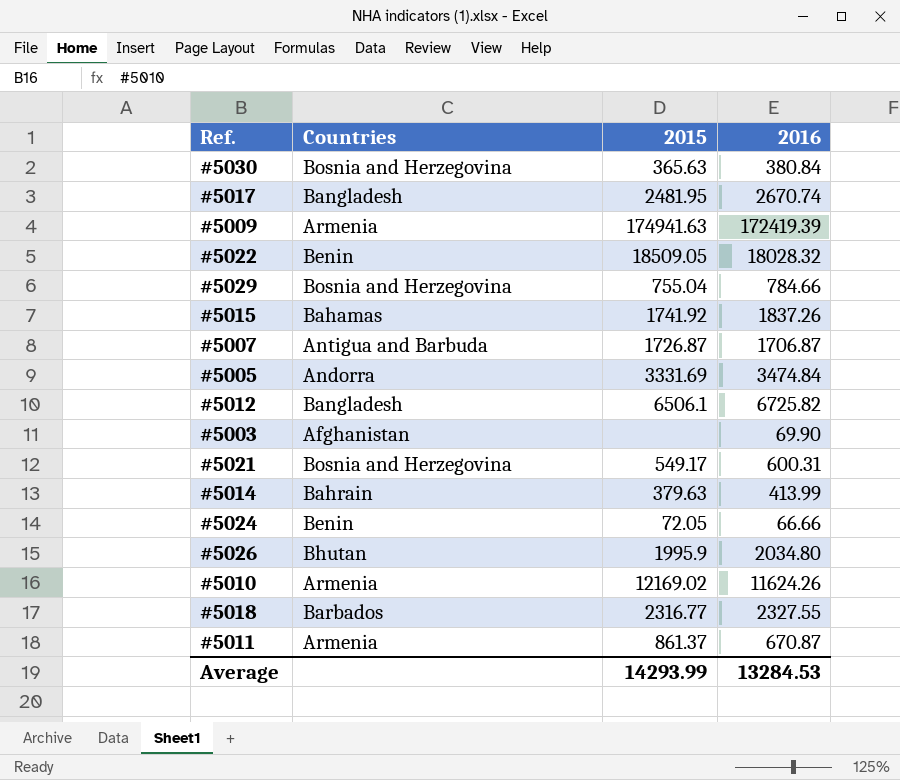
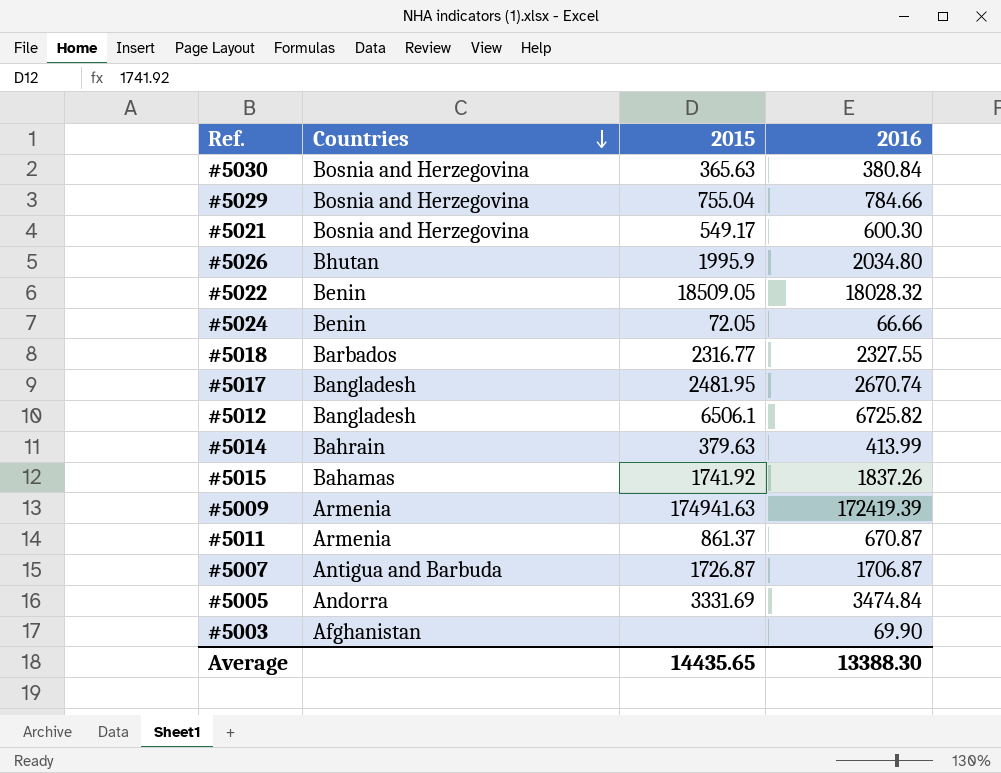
row order: none -> Countries descending
row #5010: Armenia | 12169.02 | 11624.26 -> none
#5021 | 2016: 600.31 -> 600.30
Average | 2015: 14293.99 -> 14435.65
Average | 2016: 13284.53 -> 13388.30

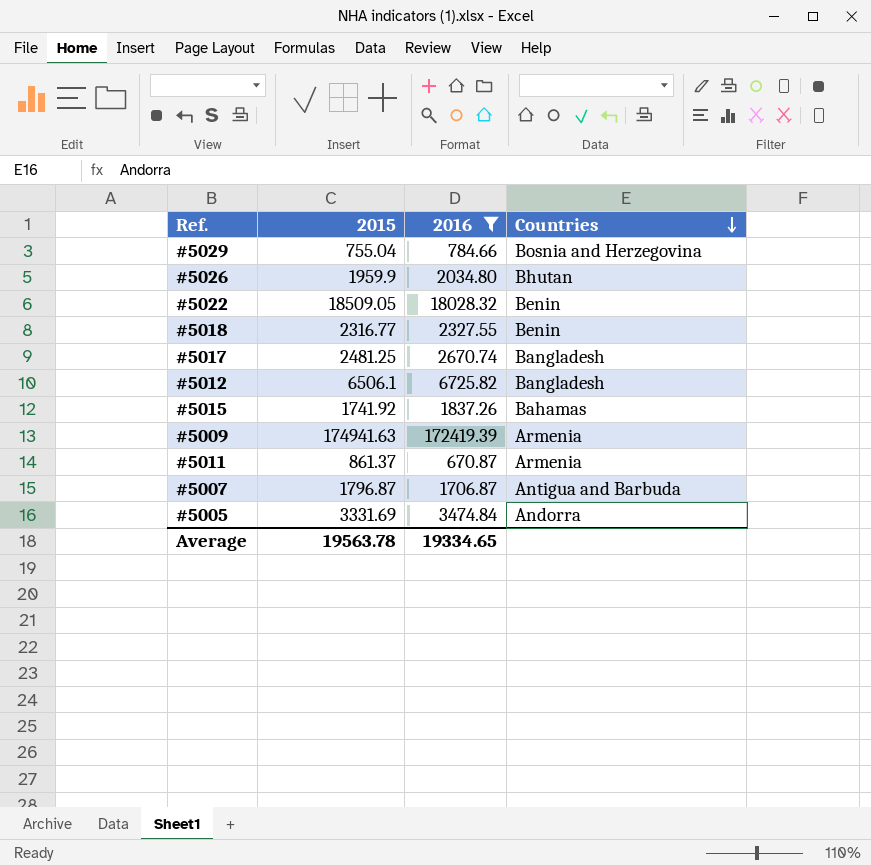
filter: none -> 2016 >= 670.87
column Countries | position: 2 -> 4
#5026 | 2015: 1995.9 -> 1959.9
#5018 | Countries: Barbados -> Benin
#5017 | 2015: 2481.95 -> 2481.25
#5007 | 2015: 1726.87 -> 1796.87
Average | 2015: 14435.65 -> 19563.78
Average | 2016: 13388.30 -> 19334.65

